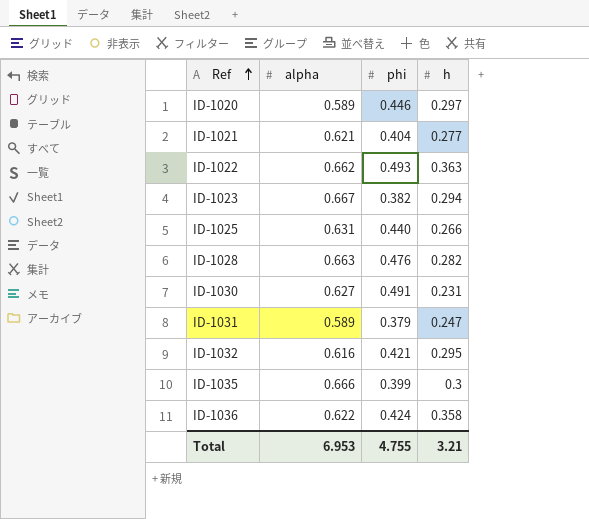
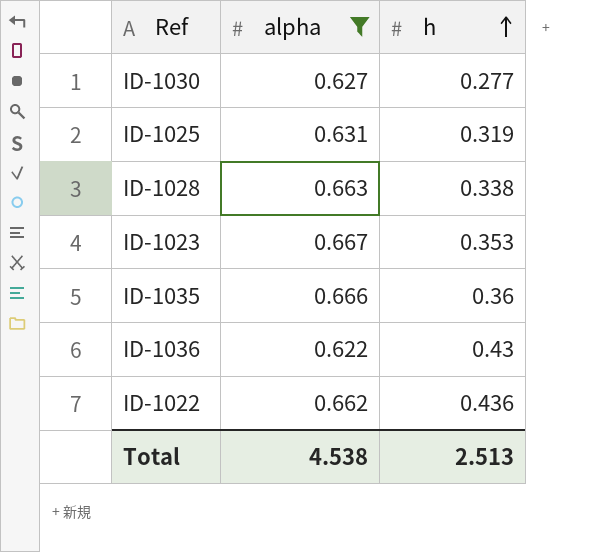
filter: none -> alpha >= 0.622
row order: Ref ascending -> h ascending
column phi | position: 3 -> none
ID-1030 | h: 0.231 -> 0.277
ID-1025 | h: 0.266 -> 0.319
ID-1028 | h: 0.282 -> 0.338
ID-1023 | h: 0.294 -> 0.353
ID-1035 | h: 0.3 -> 0.36
ID-1036 | h: 0.358 -> 0.43
ID-1022 | h: 0.363 -> 0.436
Total | alpha: 6.953 -> 4.538
Total | h: 3.21 -> 2.513

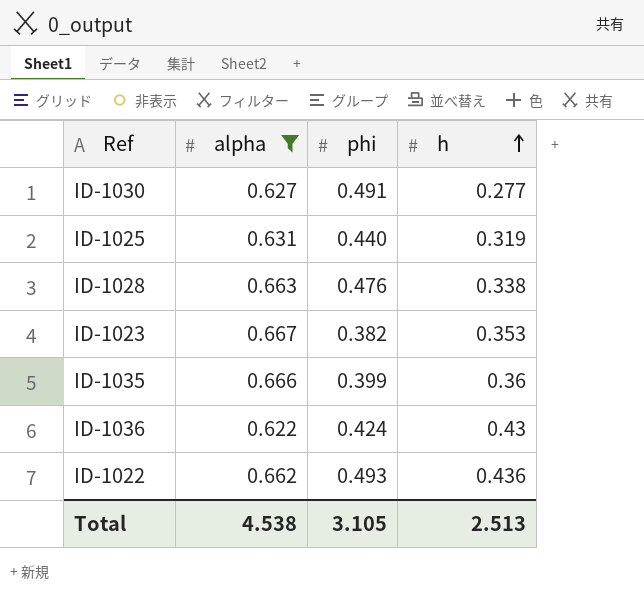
column phi | position: none -> 3

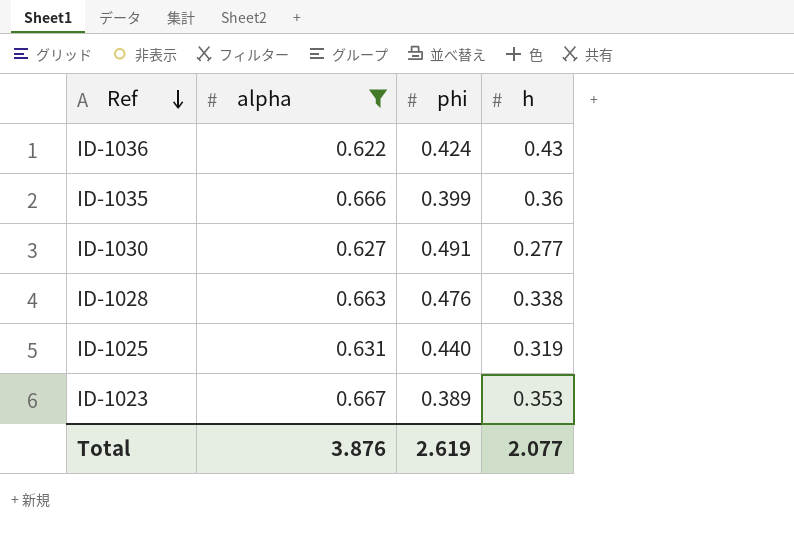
row order: h ascending -> Ref descending
row ID-1022: 0.662 | 0.493 | 0.436 -> none
ID-1023 | phi: 0.382 -> 0.389
Total | alpha: 4.538 -> 3.876
Total | phi: 3.105 -> 2.619
Total | h: 2.513 -> 2.077

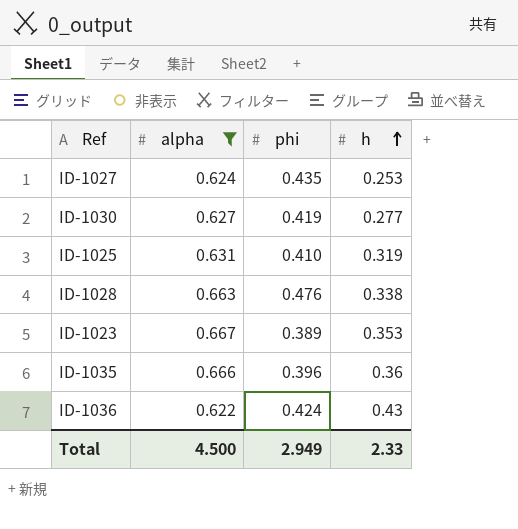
row order: Ref descending -> h ascending
row ID-1027: none -> 0.624 | 0.435 | 0.253
ID-1030 | phi: 0.491 -> 0.419
ID-1025 | phi: 0.440 -> 0.410
ID-1035 | phi: 0.399 -> 0.396
Total | alpha: 3.876 -> 4.500
Total | phi: 2.619 -> 2.949
Total | h: 2.077 -> 2.33

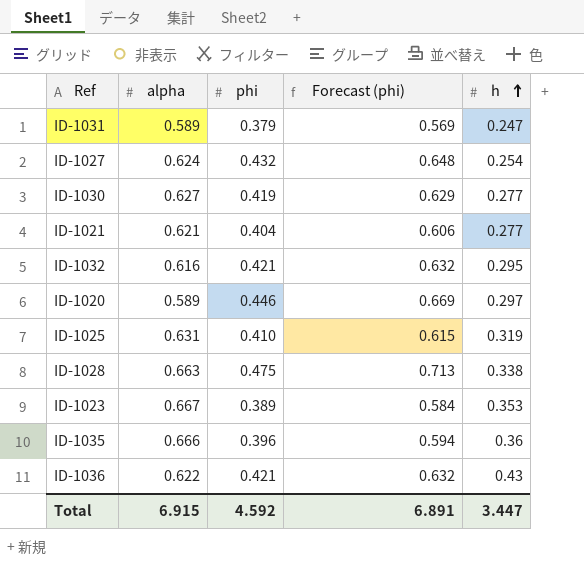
filter: alpha >= 0.622 -> none
column Forecast (phi) | formula: none -> [phi] * 1.5
ID-1027 | phi: 0.435 -> 0.432
ID-1027 | h: 0.253 -> 0.254
ID-1028 | phi: 0.476 -> 0.475
ID-1036 | phi: 0.424 -> 0.421
Total | alpha: 4.500 -> 6.915
Total | phi: 2.949 -> 4.592
Total | h: 2.33 -> 3.447

